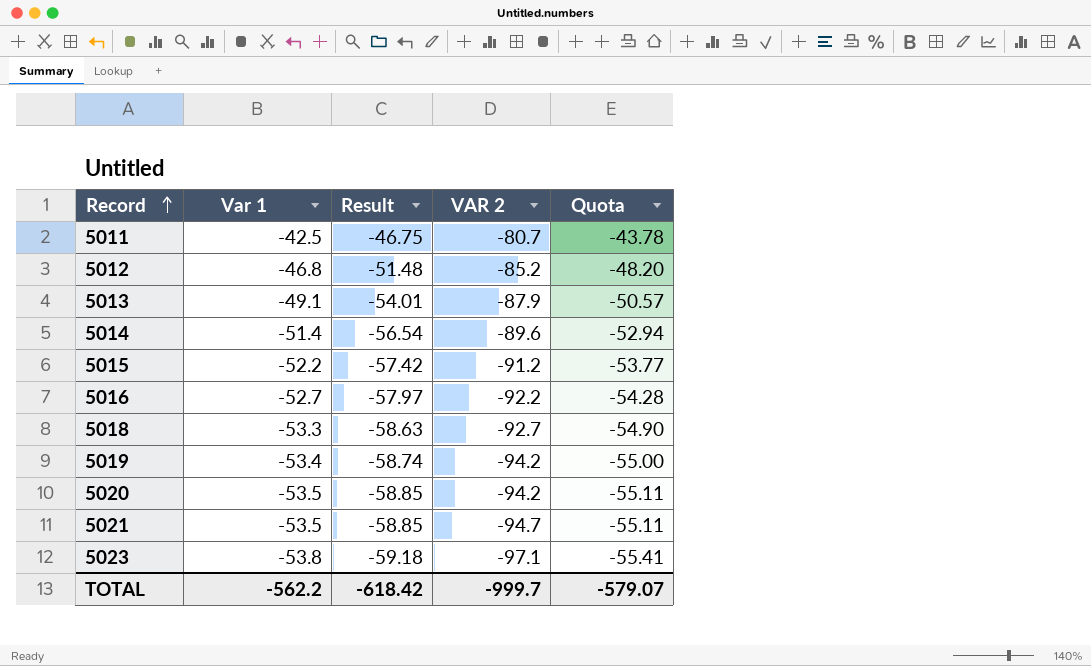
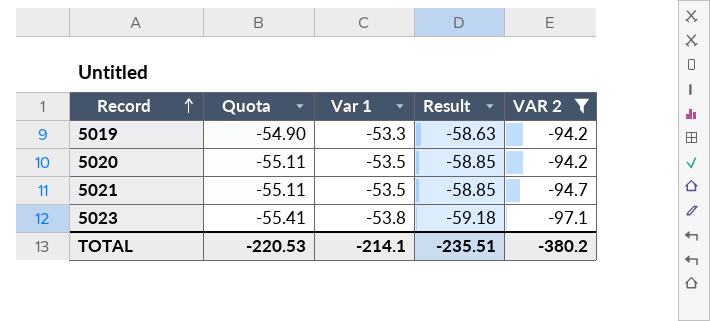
filter: none -> VAR 2 <= -94.2
column Quota | position: 5 -> 2
5019 | Quota: -55.00 -> -54.90
5019 | Var 1: -53.4 -> -53.3
5019 | Result: -58.74 -> -58.63
TOTAL | Quota: -579.07 -> -220.53
TOTAL | Var 1: -562.2 -> -214.1
TOTAL | Result: -618.42 -> -235.51
TOTAL | VAR 2: -999.7 -> -380.2

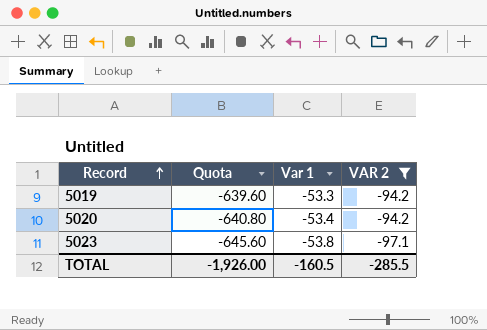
column Result | formula: [Var 1] * 1.1 -> none
column Quota | formula: [Var 1] * 1.03 -> [Var 1] * 12
row 5021: -55.11 | -53.5 | -58.85 | -94.7 -> none
5020 | Var 1: -53.5 -> -53.4
TOTAL | Quota: -220.53 -> -1,926.00
TOTAL | Var 1: -214.1 -> -160.5
TOTAL | VAR 2: -380.2 -> -285.5

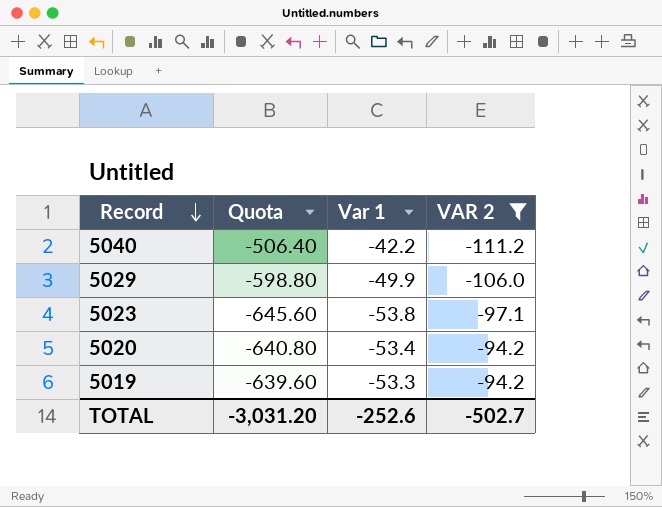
row order: Record ascending -> Record descending
row 5040: none -> -506.40 | -42.2 | -111.2
row 5029: none -> -598.80 | -49.9 | -106.0
TOTAL | Quota: -1,926.00 -> -3,031.20
TOTAL | Var 1: -160.5 -> -252.6
TOTAL | VAR 2: -285.5 -> -502.7

